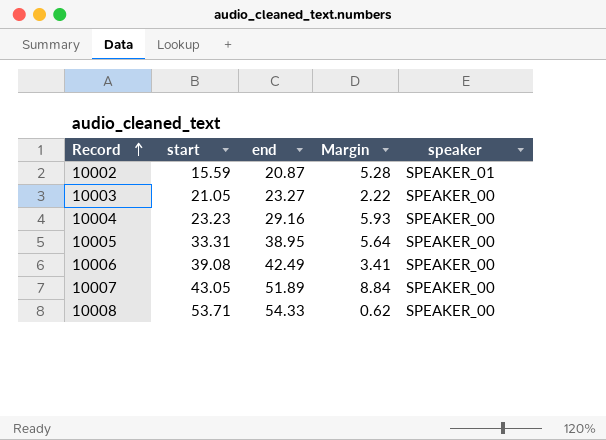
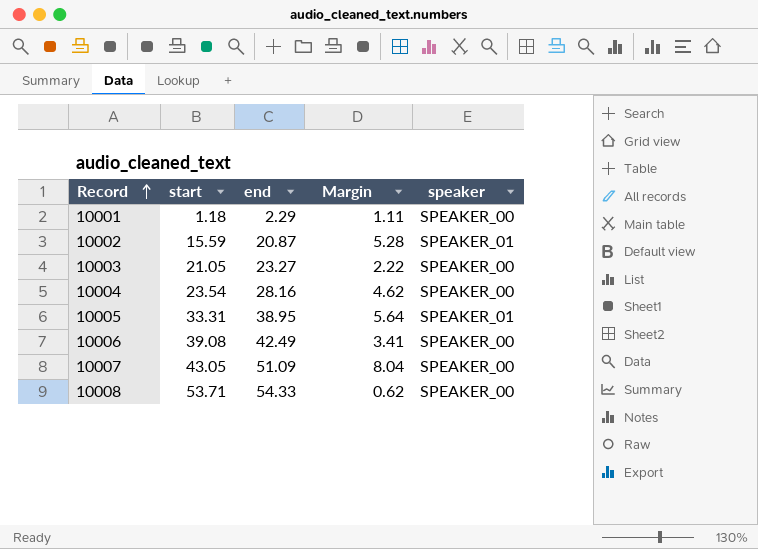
row 10001: none -> 1.18 | 2.29 | 1.11 | SPEAKER_00
10004 | start: 23.23 -> 23.54
10004 | end: 29.16 -> 28.16
10004 | Margin: 5.93 -> 4.62
10005 | speaker: SPEAKER_00 -> SPEAKER_01
10007 | end: 51.89 -> 51.09
10007 | Margin: 8.84 -> 8.04

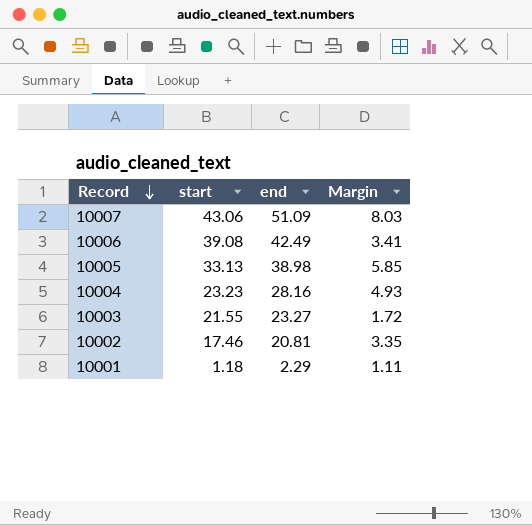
row order: Record ascending -> Record descending
column speaker | position: 5 -> none
row 10008: 53.71 | 54.33 | 0.62 | SPEAKER_00 -> none
10007 | start: 43.05 -> 43.06
10007 | Margin: 8.04 -> 8.03
10005 | start: 33.31 -> 33.13
10005 | end: 38.95 -> 38.98
10005 | Margin: 5.64 -> 5.85
10004 | start: 23.54 -> 23.23
10004 | Margin: 4.62 -> 4.93
10003 | start: 21.05 -> 21.55
10003 | Margin: 2.22 -> 1.72
10002 | start: 15.59 -> 17.46
10002 | end: 20.87 -> 20.81
10002 | Margin: 5.28 -> 3.35

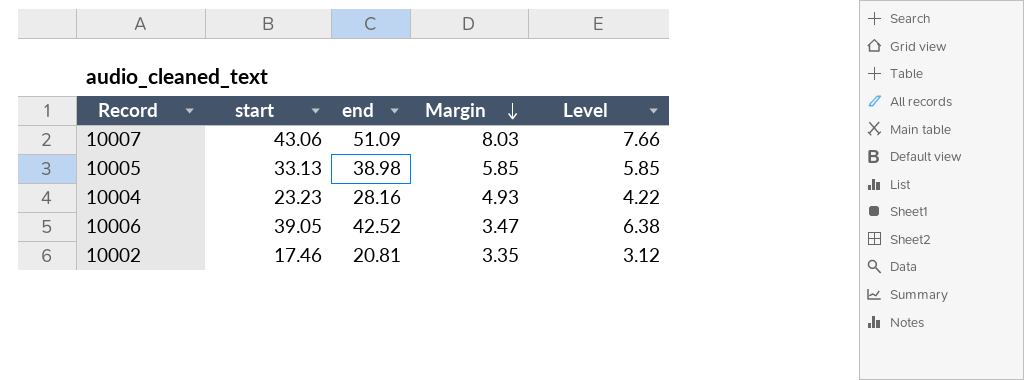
row order: Record descending -> Margin descending
column Level | formula: none -> [end] * 0.15
row 10003: 21.55 | 23.27 | 1.72 -> none
row 10001: 1.18 | 2.29 | 1.11 -> none
10006 | start: 39.08 -> 39.05
10006 | end: 42.49 -> 42.52
10006 | Margin: 3.41 -> 3.47

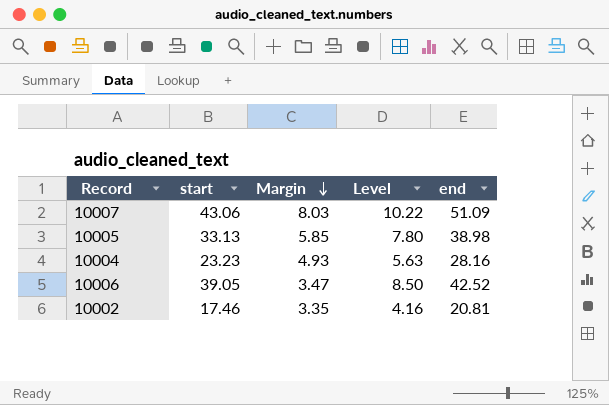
column Level | formula: [end] * 0.15 -> [end] * 0.2
column end | position: 3 -> 5

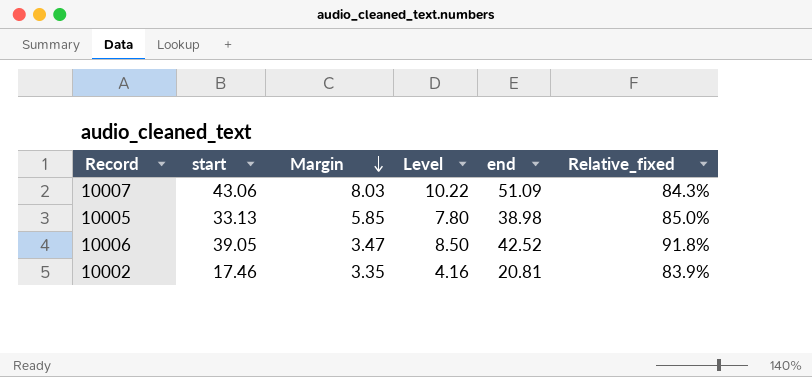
column Relative_fixed | formula: none -> [start] / [end]
row 10004: 23.23 | 4.93 | 5.63 | 28.16 -> none

